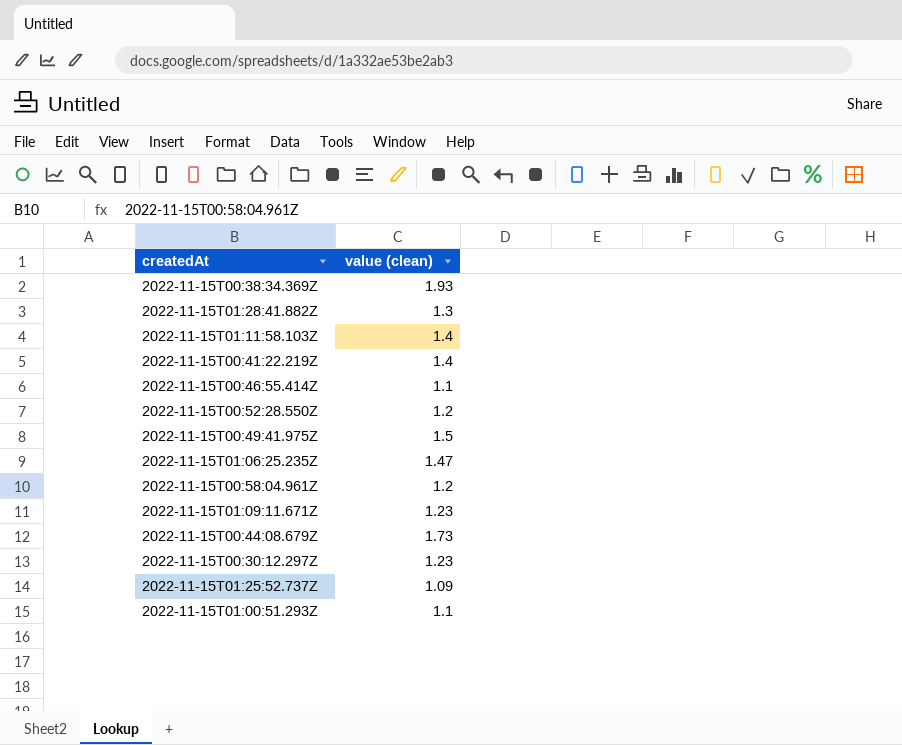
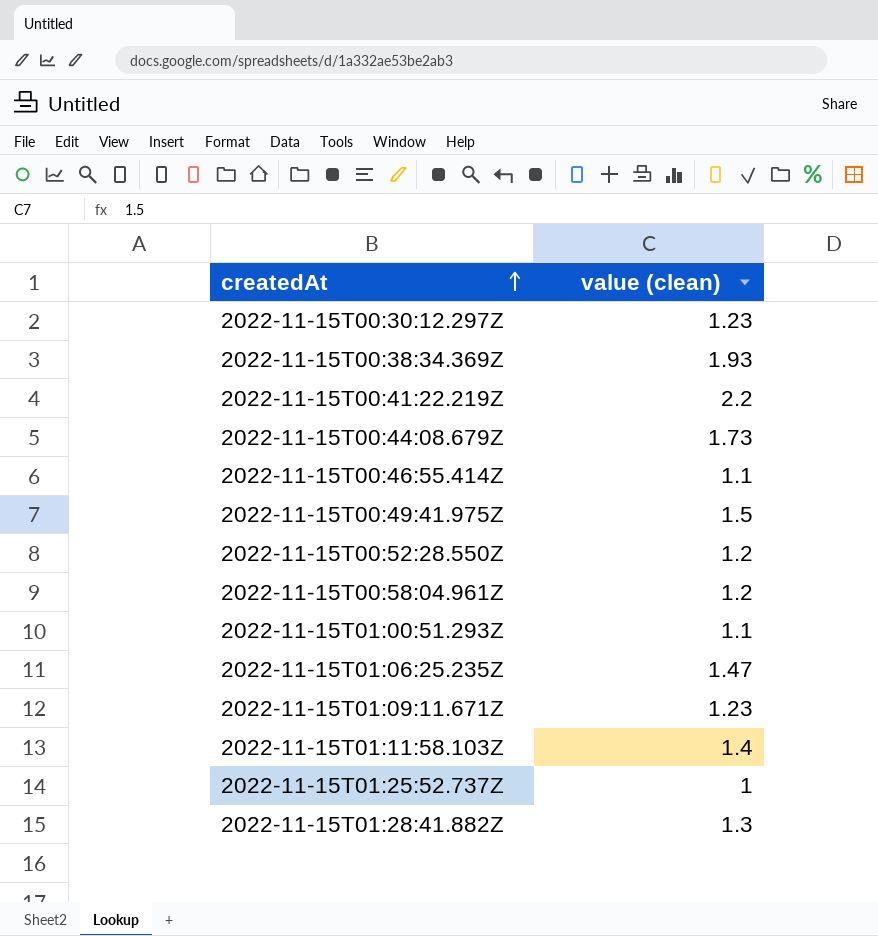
row order: none -> createdAt ascending
2022-11-15T00:41:22.219Z | value (clean): 1.4 -> 2.2
2022-11-15T01:25:52.737Z | value (clean): 1.09 -> 1

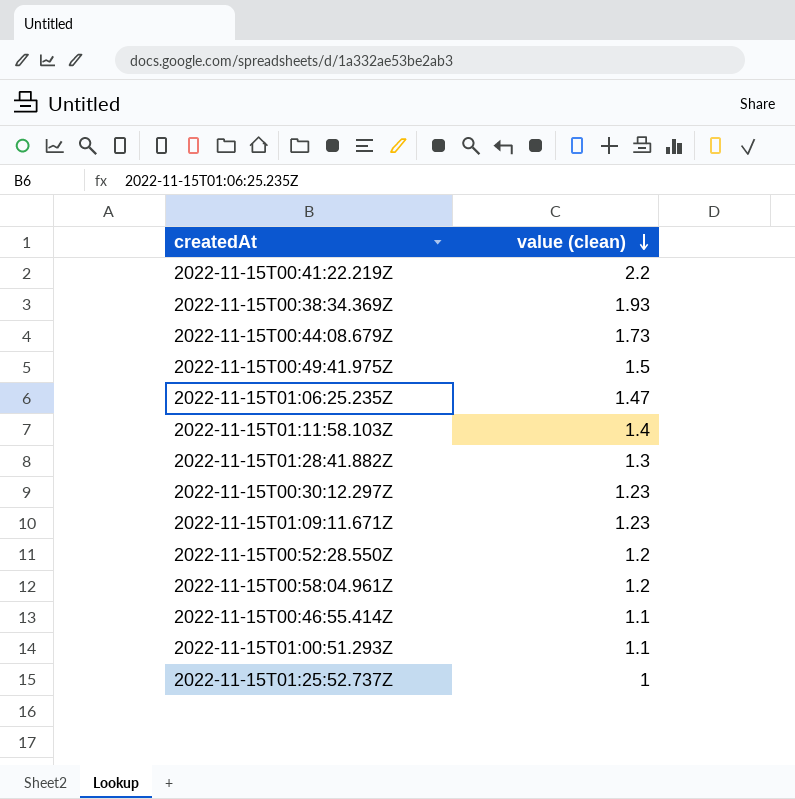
row order: createdAt ascending -> value (clean) descending

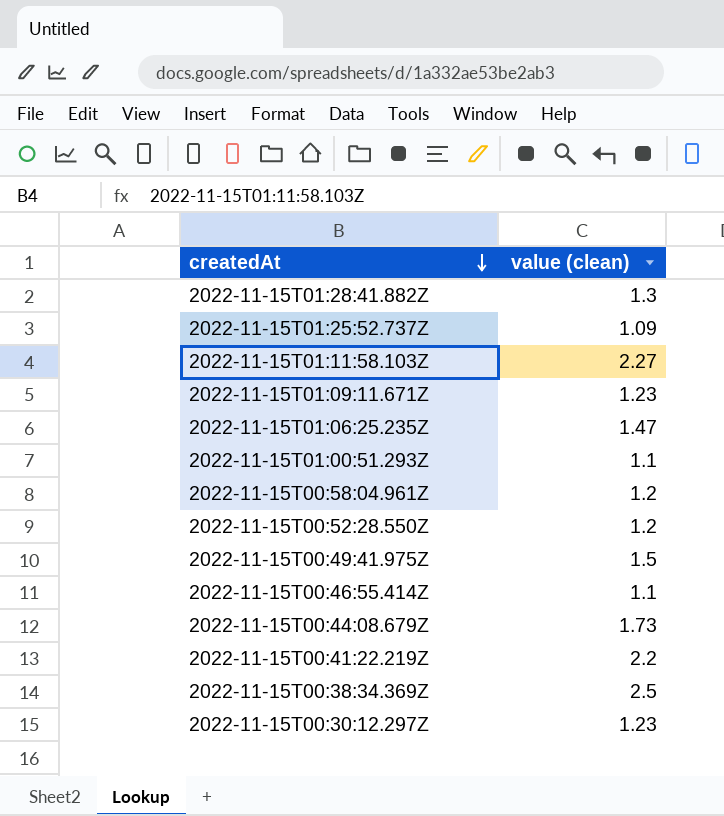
row order: value (clean) descending -> createdAt descending
2022-11-15T01:25:52.737Z | value (clean): 1 -> 1.09
2022-11-15T01:11:58.103Z | value (clean): 1.4 -> 2.27
2022-11-15T00:38:34.369Z | value (clean): 1.93 -> 2.5

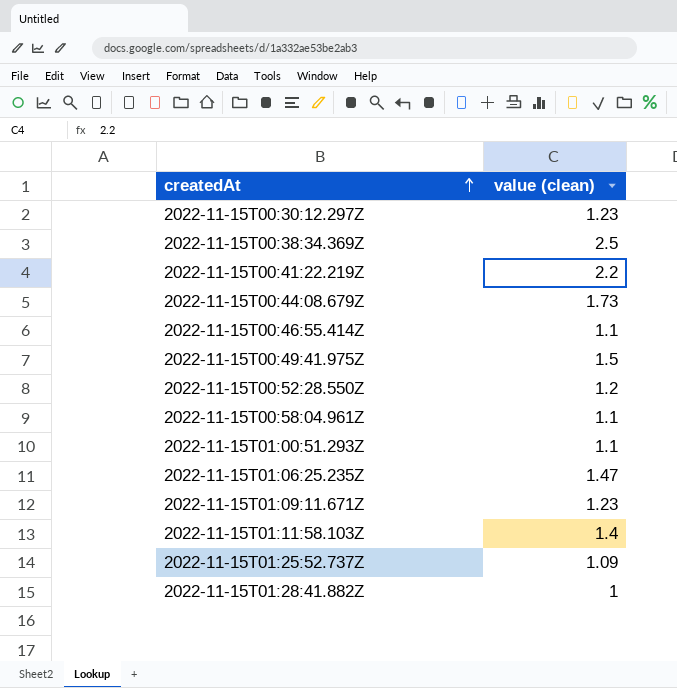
row order: createdAt descending -> createdAt ascending
2022-11-15T00:58:04.961Z | value (clean): 1.2 -> 1.1
2022-11-15T01:11:58.103Z | value (clean): 2.27 -> 1.4
2022-11-15T01:28:41.882Z | value (clean): 1.3 -> 1

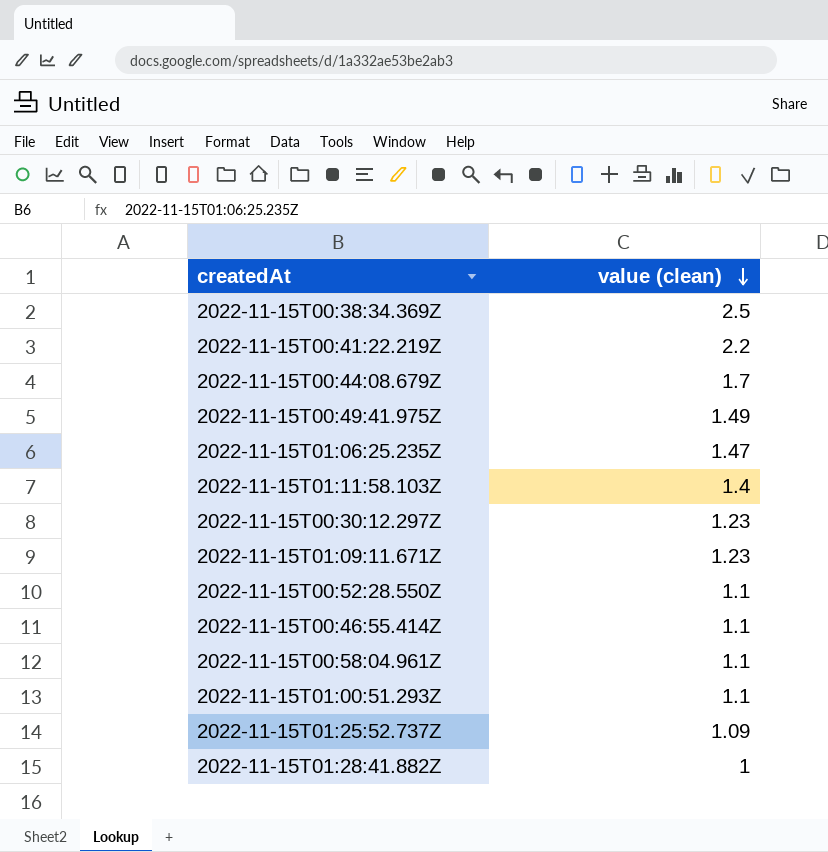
row order: createdAt ascending -> value (clean) descending
2022-11-15T00:44:08.679Z | value (clean): 1.73 -> 1.7
2022-11-15T00:49:41.975Z | value (clean): 1.5 -> 1.49
2022-11-15T00:52:28.550Z | value (clean): 1.2 -> 1.1

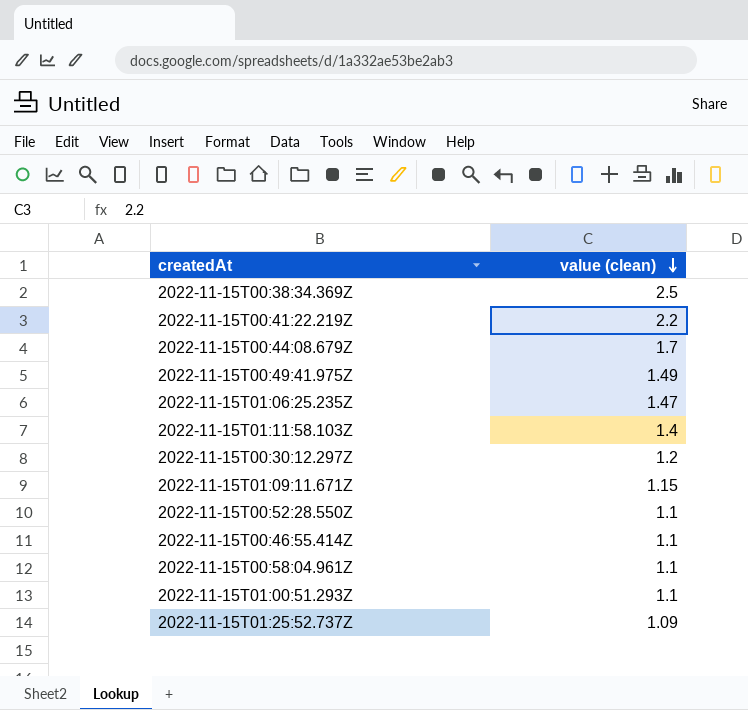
row 2022-11-15T01:28:41.882Z: 1 -> none
2022-11-15T00:30:12.297Z | value (clean): 1.23 -> 1.2
2022-11-15T01:09:11.671Z | value (clean): 1.23 -> 1.15

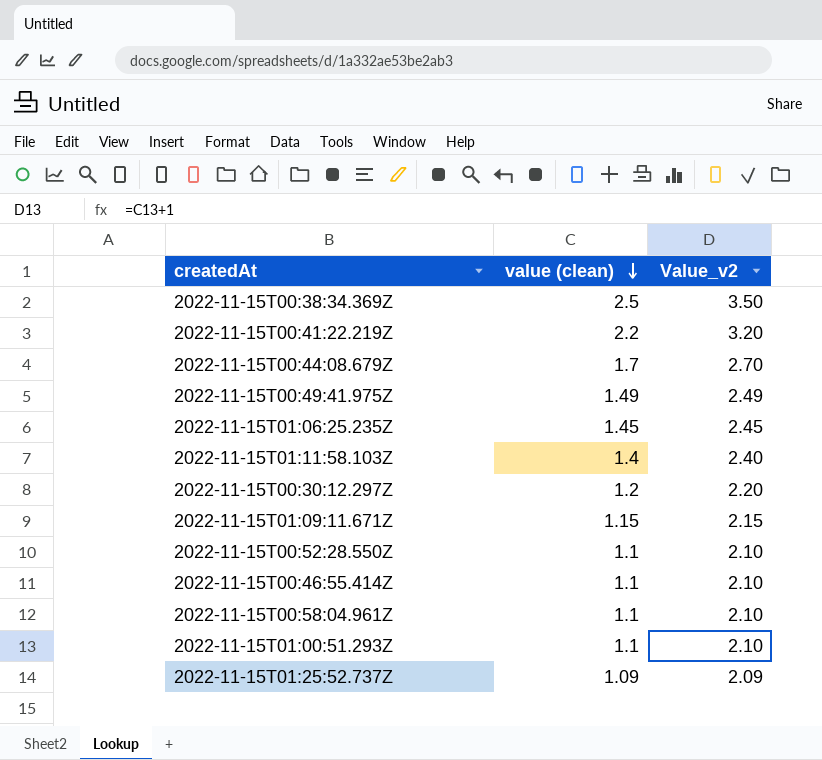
column Value_v2 | formula: none -> [value (clean)] + 1
2022-11-15T01:06:25.235Z | value (clean): 1.47 -> 1.45

